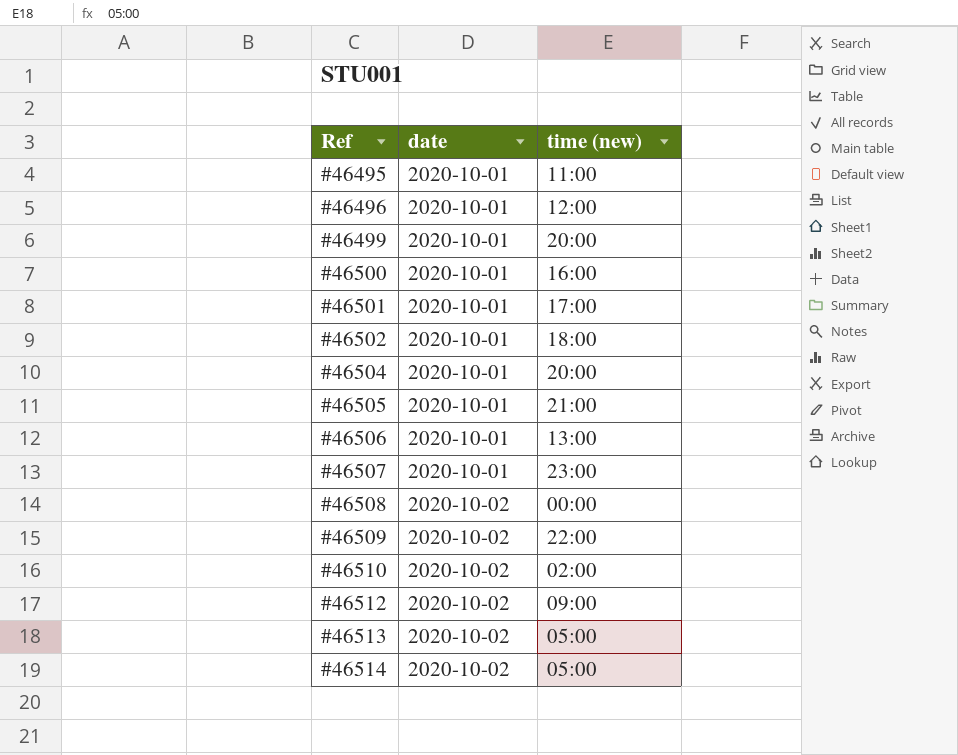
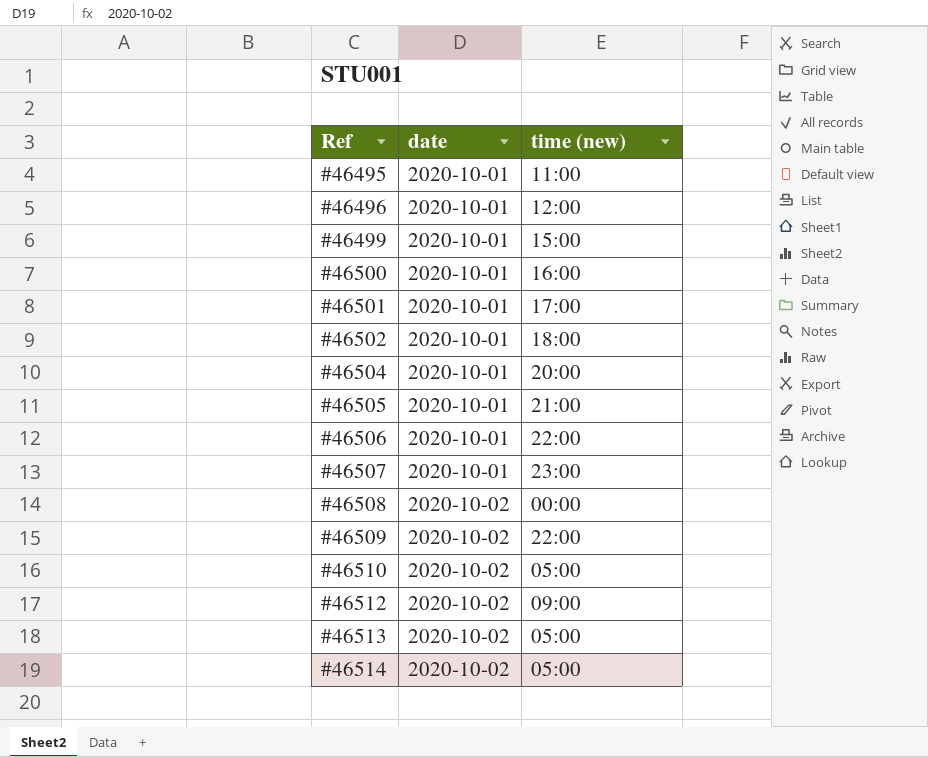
#46499 | time (new): 20:00 -> 15:00
#46506 | time (new): 13:00 -> 22:00
#46510 | time (new): 02:00 -> 05:00

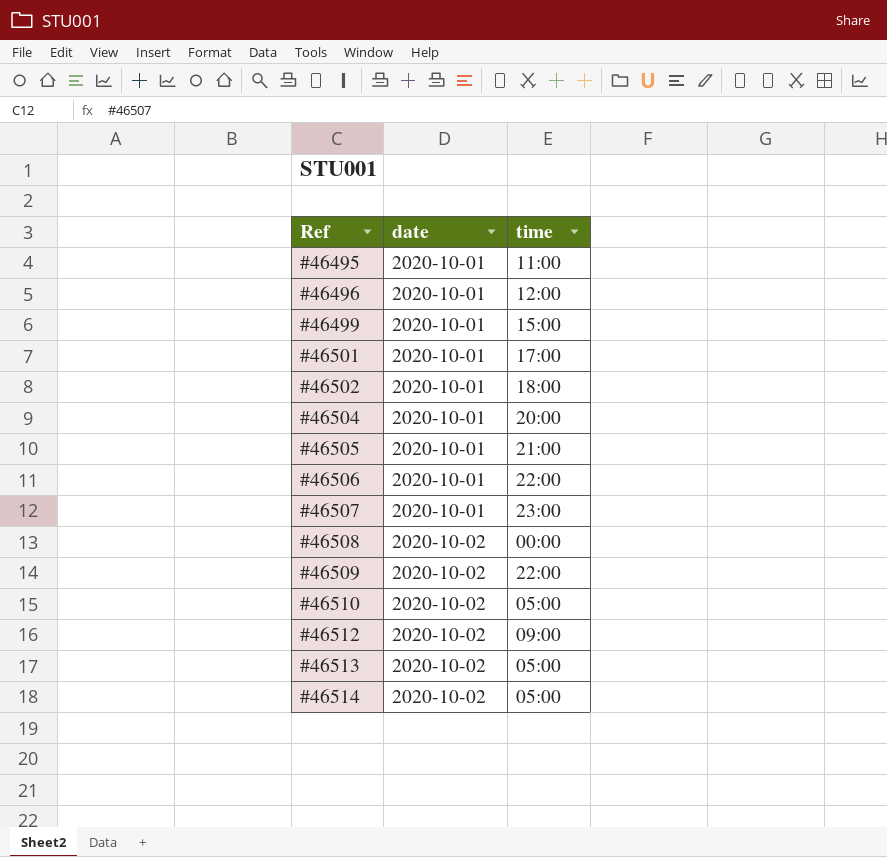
column name: time (new) -> time
row #46500: 2020-10-01 | 16:00 -> none

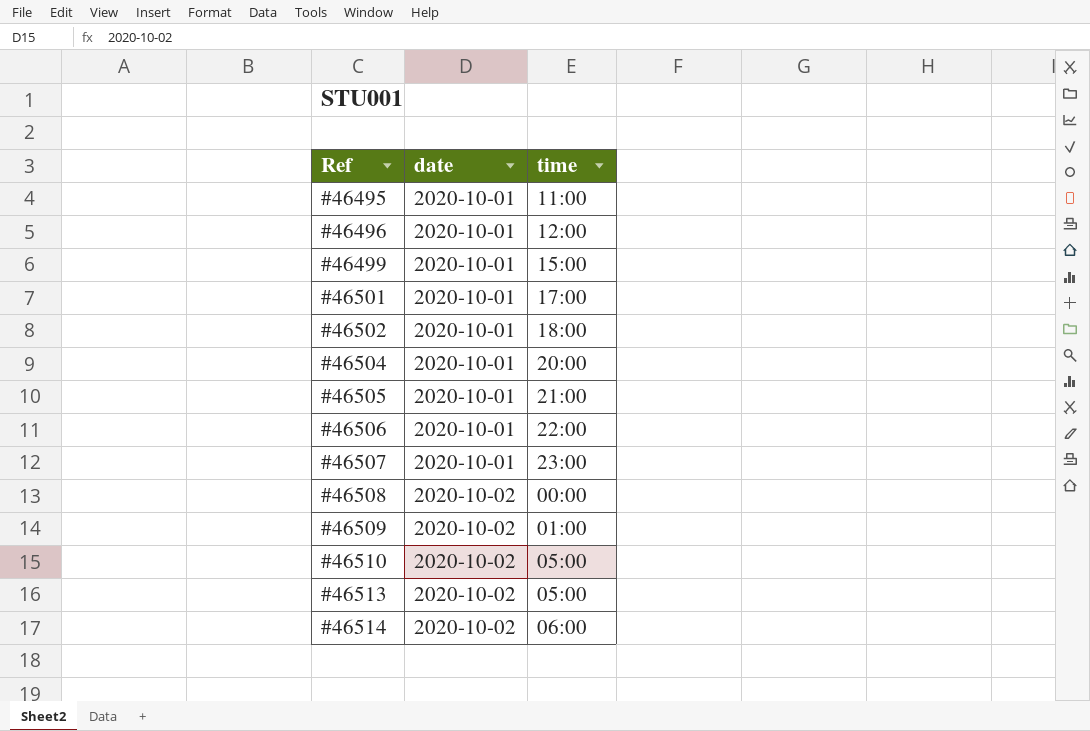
row #46512: 2020-10-02 | 09:00 -> none
#46509 | time: 22:00 -> 01:00
#46514 | time: 05:00 -> 06:00

